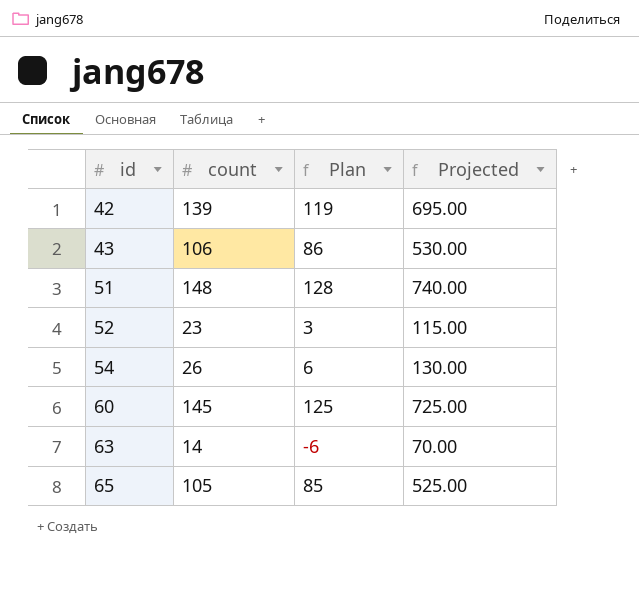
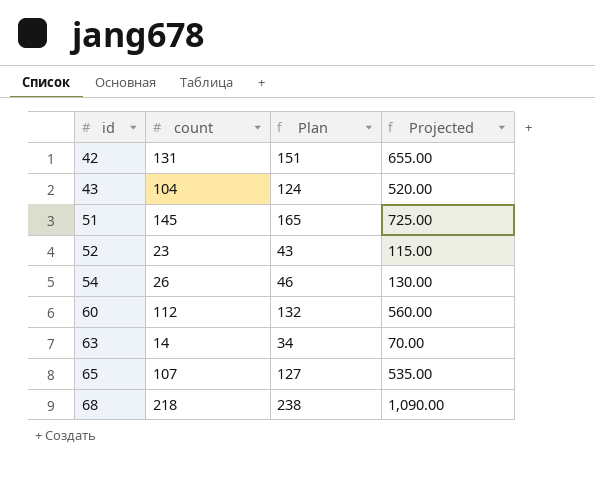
column Plan | formula: [count] - 20 -> [count] + 20
42 | count: 139 -> 131
42 | Projected: 695.00 -> 655.00
43 | count: 106 -> 104
43 | Projected: 530.00 -> 520.00
51 | count: 148 -> 145
51 | Projected: 740.00 -> 725.00
60 | count: 145 -> 112
60 | Projected: 725.00 -> 560.00
65 | count: 105 -> 107
65 | Projected: 525.00 -> 535.00
row 68: none -> 218 | 238 | 1,090.00

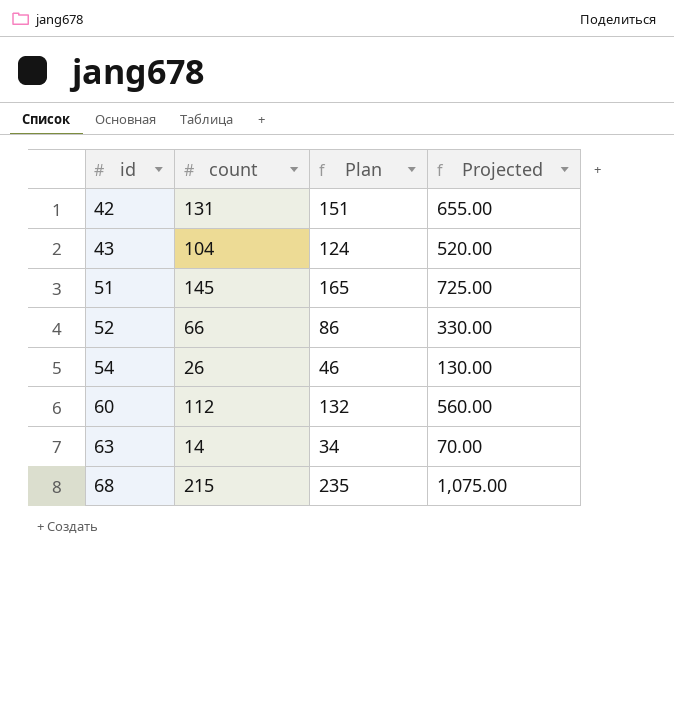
row 65: 107 | 127 | 535.00 -> none
52 | count: 23 -> 66
52 | Plan: 43 -> 86
52 | Projected: 115.00 -> 330.00
68 | count: 218 -> 215
68 | Plan: 238 -> 235
68 | Projected: 1,090.00 -> 1,075.00

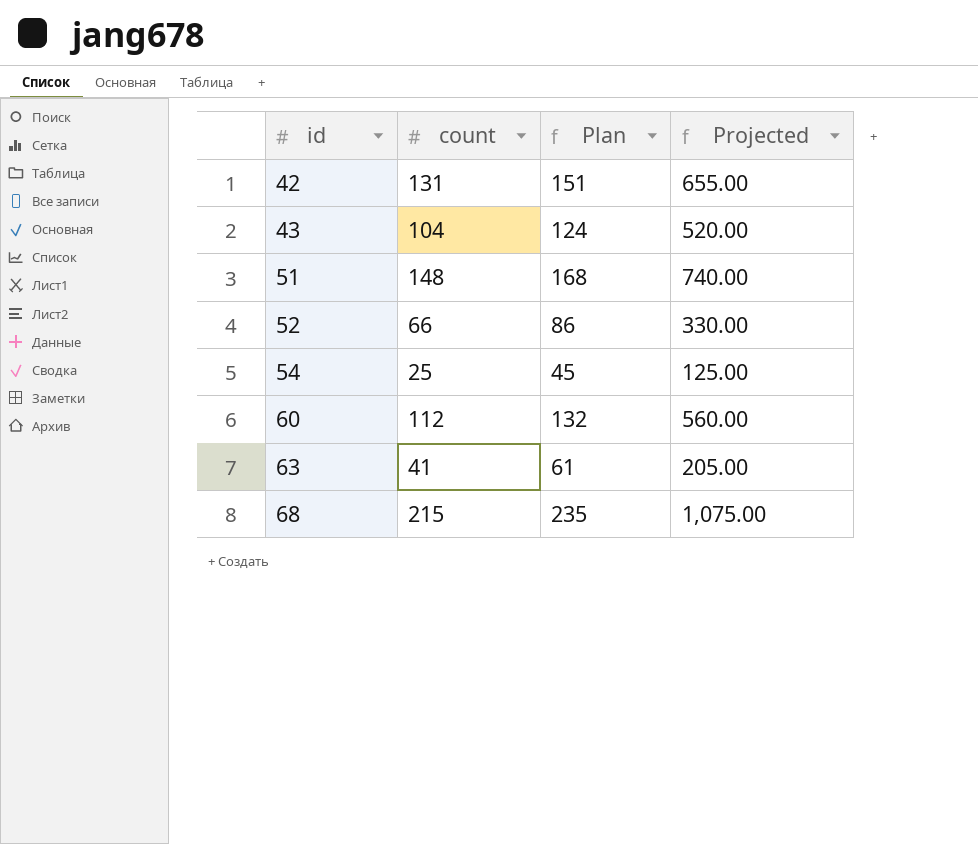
51 | count: 145 -> 148
51 | Plan: 165 -> 168
51 | Projected: 725.00 -> 740.00
54 | count: 26 -> 25
54 | Plan: 46 -> 45
54 | Projected: 130.00 -> 125.00
63 | count: 14 -> 41
63 | Plan: 34 -> 61
63 | Projected: 70.00 -> 205.00

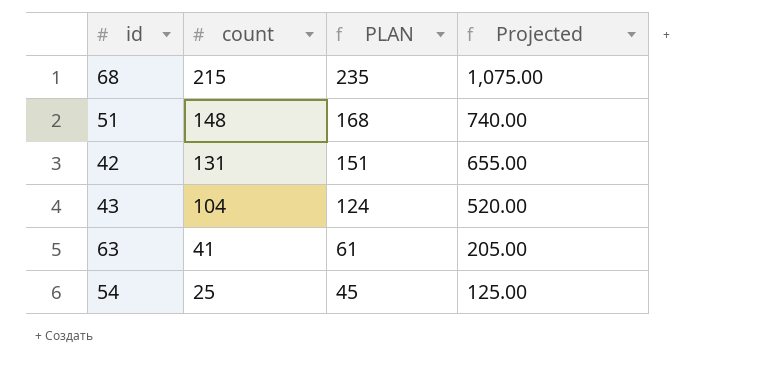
row order: id ascending -> count descending
column name: Plan -> PLAN
row 52: 66 | 86 | 330.00 -> none
row 60: 112 | 132 | 560.00 -> none

